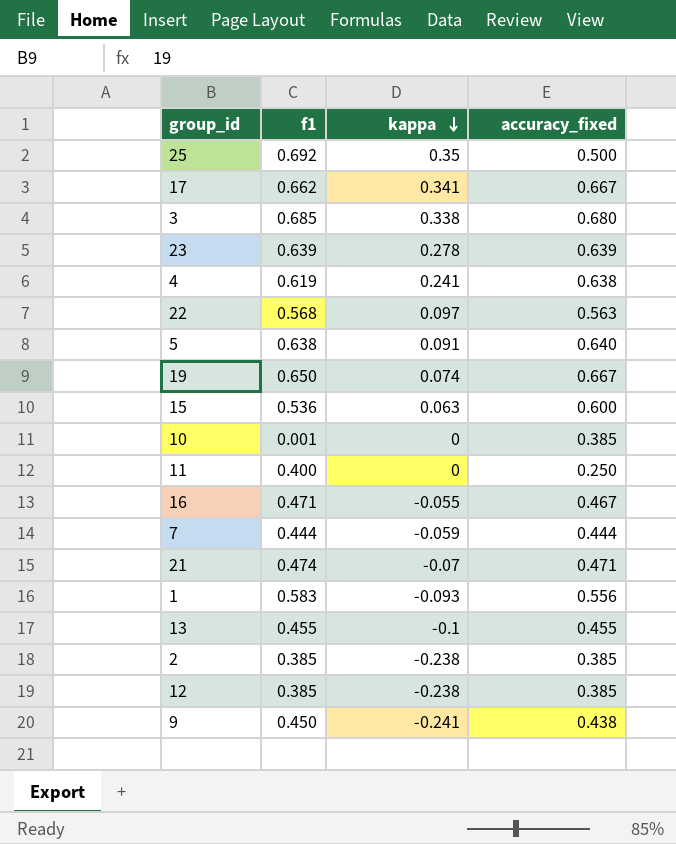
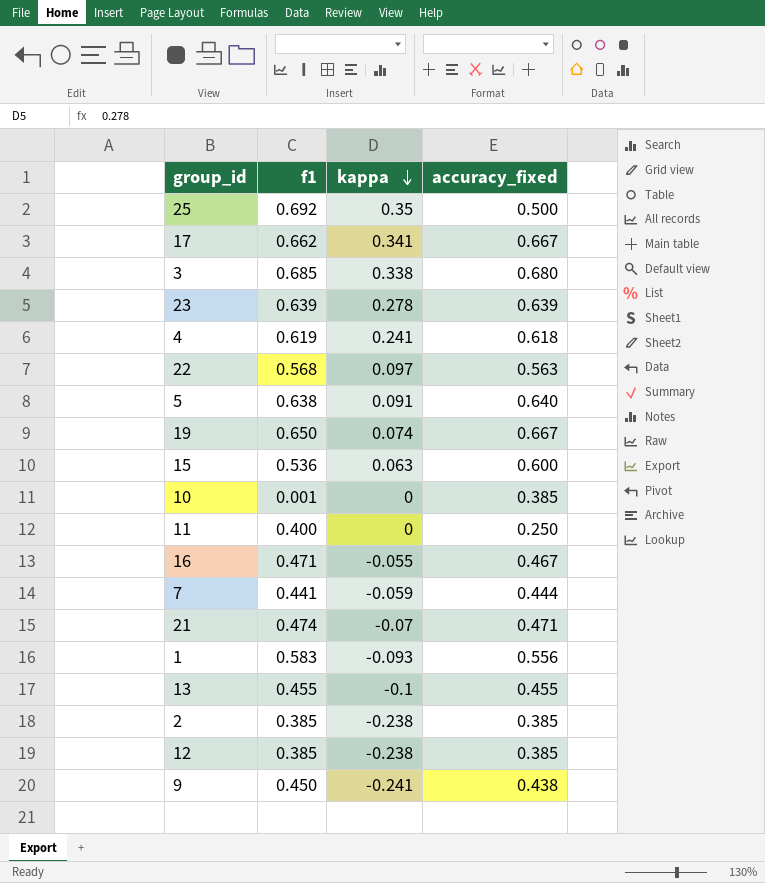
4 | accuracy_fixed: 0.638 -> 0.618
7 | f1: 0.444 -> 0.441

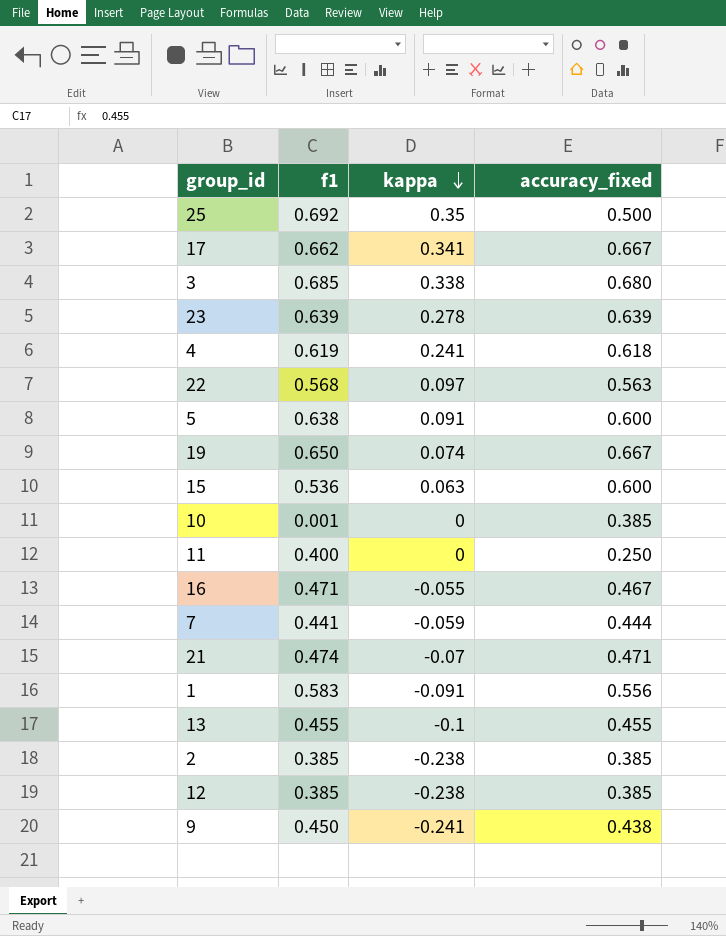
5 | accuracy_fixed: 0.640 -> 0.600
1 | kappa: -0.093 -> -0.091

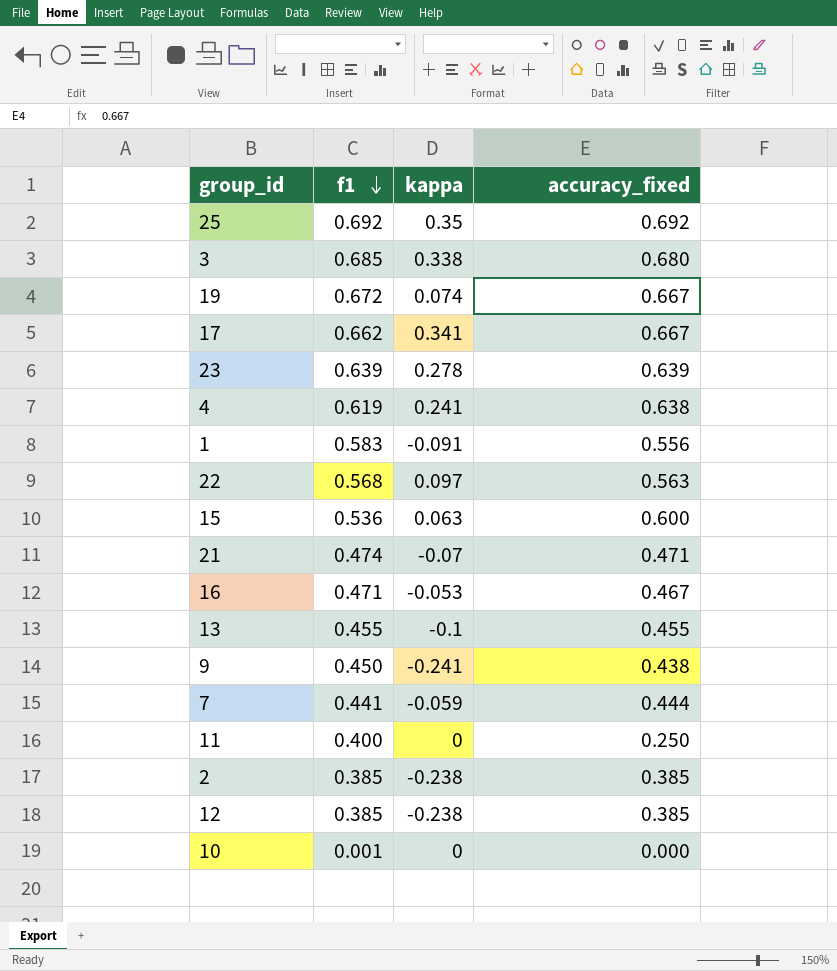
row order: kappa descending -> f1 descending
row 5: 0.638 | 0.091 | 0.600 -> none
25 | accuracy_fixed: 0.500 -> 0.692
19 | f1: 0.650 -> 0.672
4 | accuracy_fixed: 0.618 -> 0.638
16 | kappa: -0.055 -> -0.053
10 | accuracy_fixed: 0.385 -> 0.000

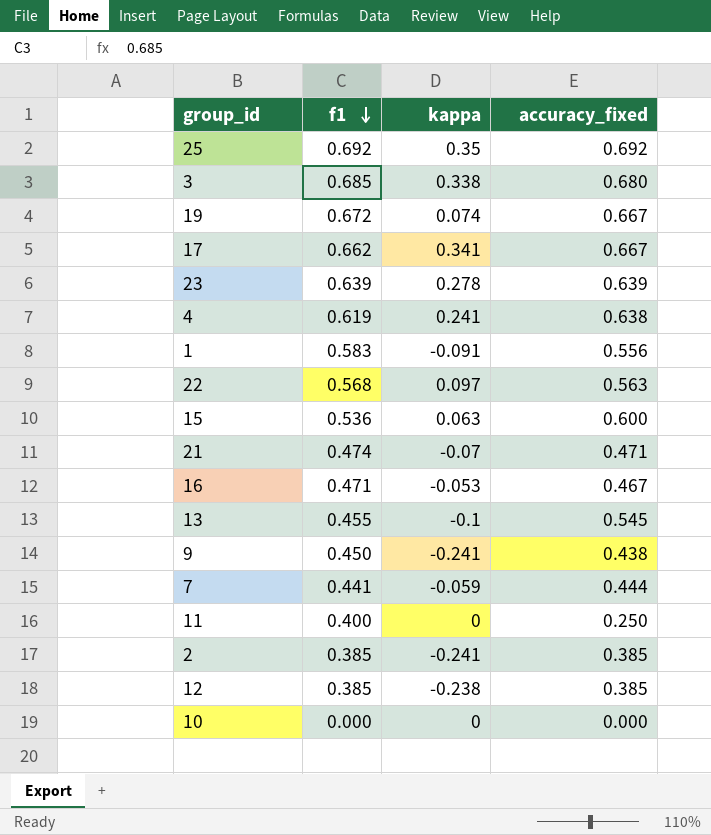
13 | accuracy_fixed: 0.455 -> 0.545
2 | kappa: -0.238 -> -0.241
10 | f1: 0.001 -> 0.000

